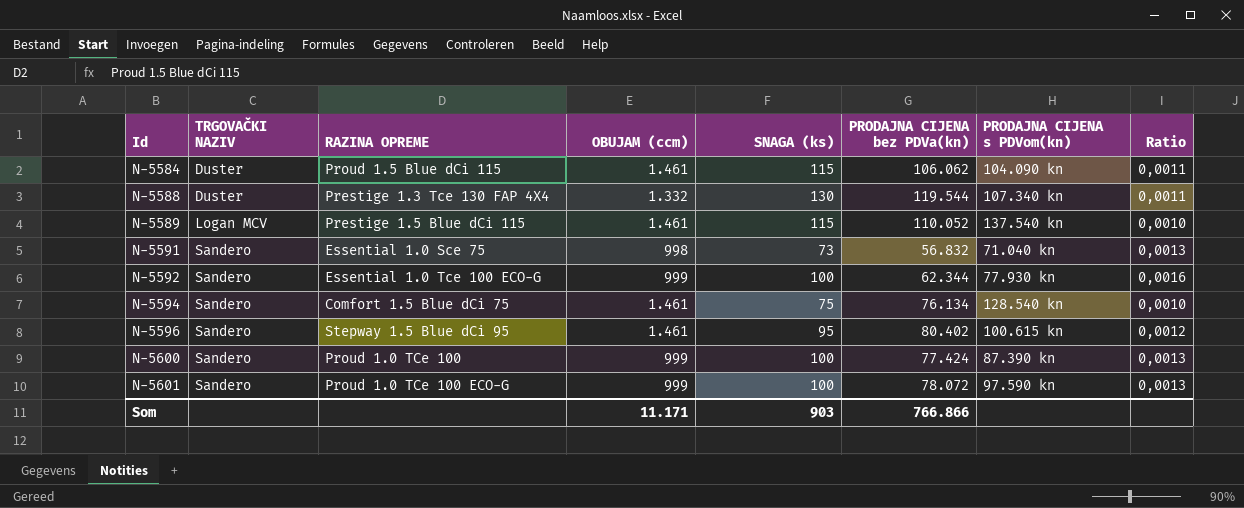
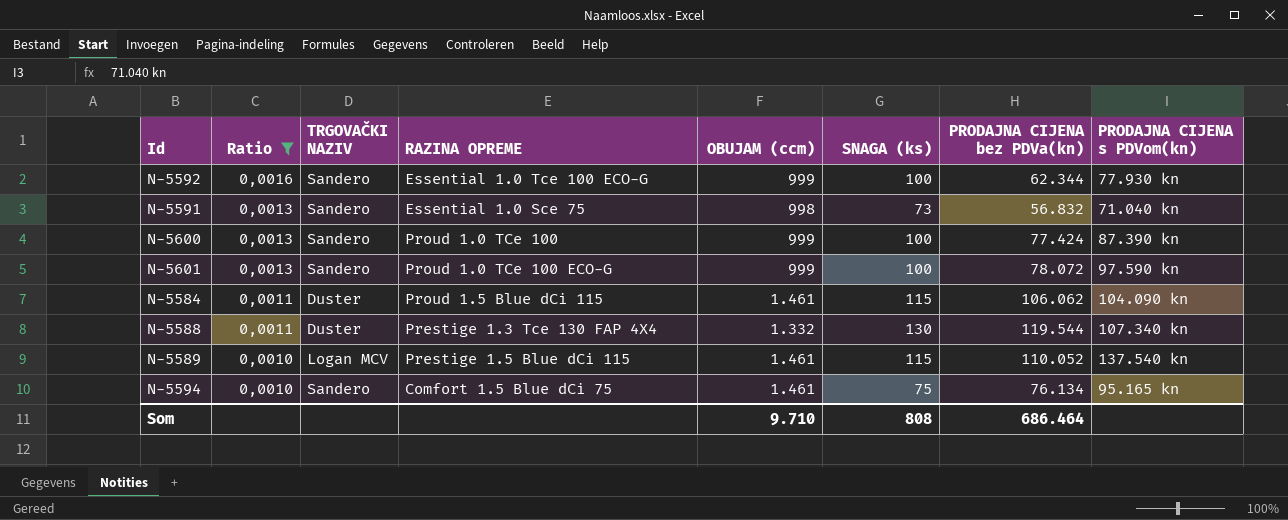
filter: none -> Ratio != 0,0012
row order: Id ascending -> Ratio descending
column Ratio | position: 8 -> 2
N-5594 | PRODAJNA CIJENA s PDVom(kn): 128.540 kn -> 95.165 kn
Som | OBUJAM (ccm): 11.171 -> 9.710
Som | SNAGA (ks): 903 -> 808
Som | PRODAJNA CIJENA bez PDVa(kn): 766.866 -> 686.464

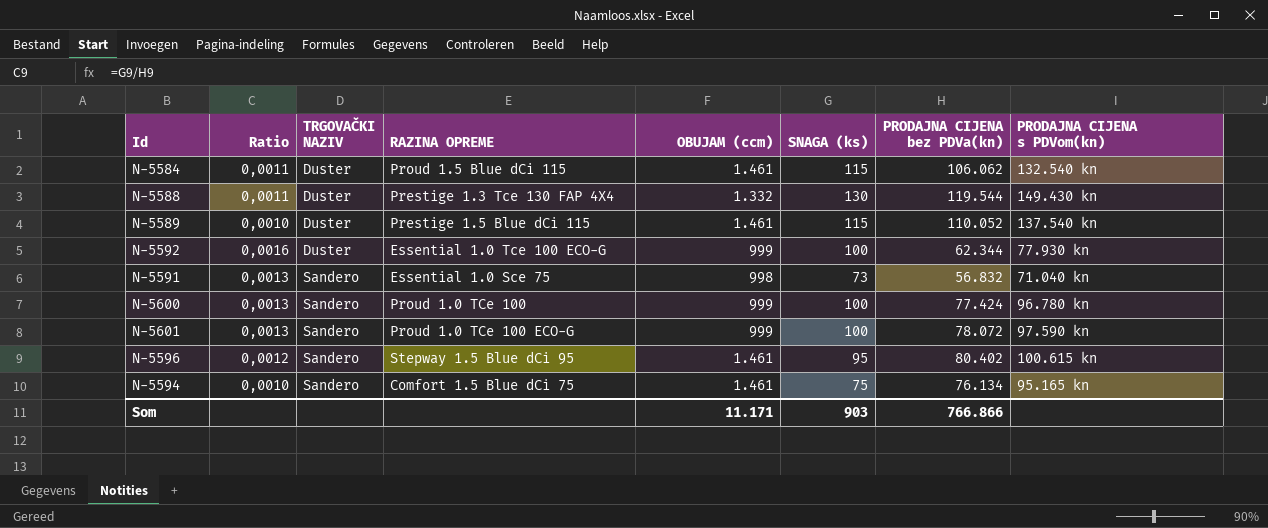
filter: Ratio != 0,0012 -> none
row order: Ratio descending -> TRGOVAČKI NAZIV ascending
N-5584 | PRODAJNA CIJENA s PDVom(kn): 104.090 kn -> 132.540 kn
N-5588 | PRODAJNA CIJENA s PDVom(kn): 107.340 kn -> 149.430 kn
N-5589 | TRGOVAČKI NAZIV: Logan MCV -> Duster
N-5592 | TRGOVAČKI NAZIV: Sandero -> Duster
N-5600 | PRODAJNA CIJENA s PDVom(kn): 87.390 kn -> 96.780 kn
Som | OBUJAM (ccm): 9.710 -> 11.171
Som | SNAGA (ks): 808 -> 903
Som | PRODAJNA CIJENA bez PDVa(kn): 686.464 -> 766.866

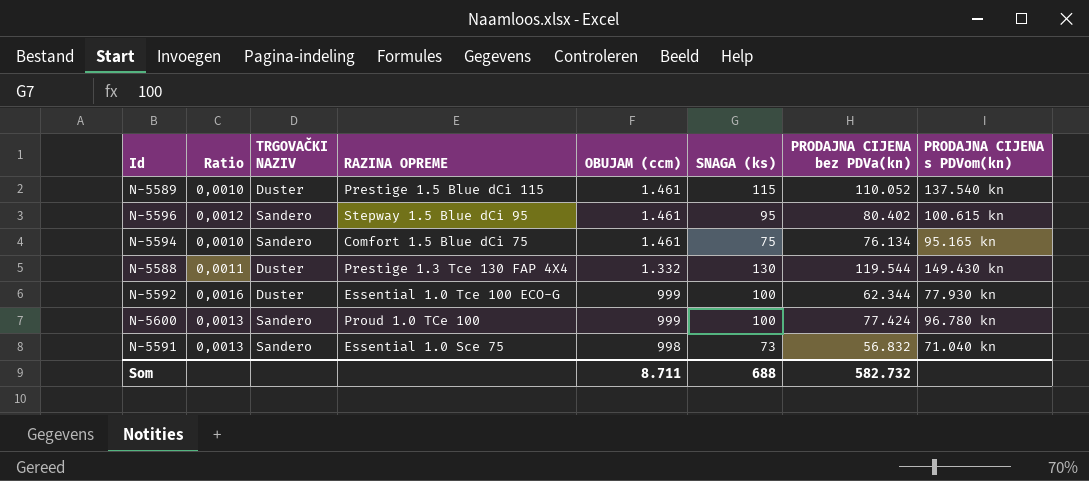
row order: TRGOVAČKI NAZIV ascending -> OBUJAM (ccm) descending
row N-5584: 0,0011 | Duster | Proud 1.5 Blue dCi 115 | 1.461 | 115 | 106.062 | 132.540 kn -> none
row N-5601: 0,0013 | Sandero | Proud 1.0 TCe 100 ECO-G | 999 | 100 | 78.072 | 97.590 kn -> none
Som | OBUJAM (ccm): 11.171 -> 8.711
Som | SNAGA (ks): 903 -> 688
Som | PRODAJNA CIJENA bez PDVa(kn): 766.866 -> 582.732

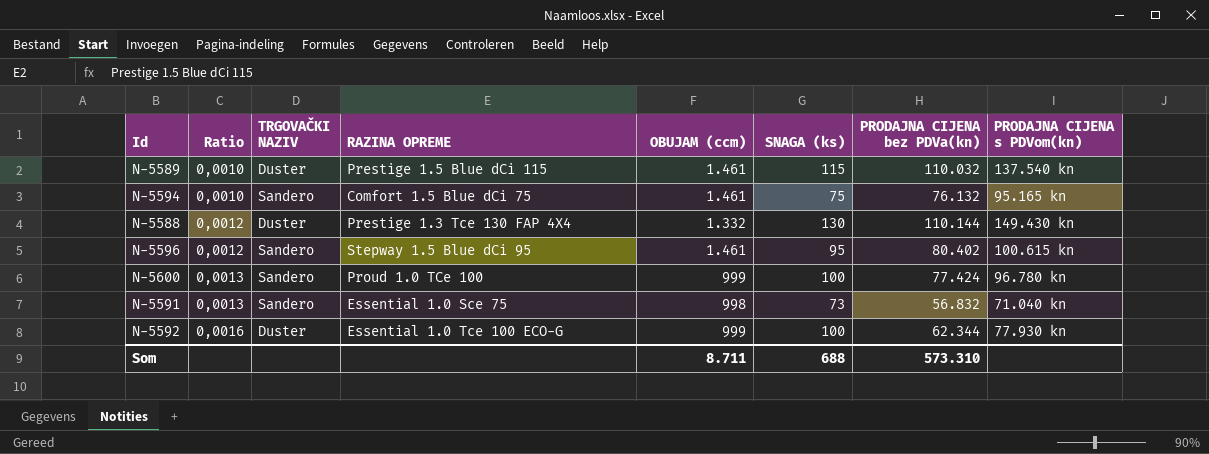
row order: OBUJAM (ccm) descending -> Ratio ascending
N-5589 | PRODAJNA CIJENA bez PDVa(kn): 110.052 -> 110.032
N-5594 | PRODAJNA CIJENA bez PDVa(kn): 76.134 -> 76.132
N-5588 | Ratio: 0,0011 -> 0,0012
N-5588 | PRODAJNA CIJENA bez PDVa(kn): 119.544 -> 110.144
Som | PRODAJNA CIJENA bez PDVa(kn): 582.732 -> 573.310

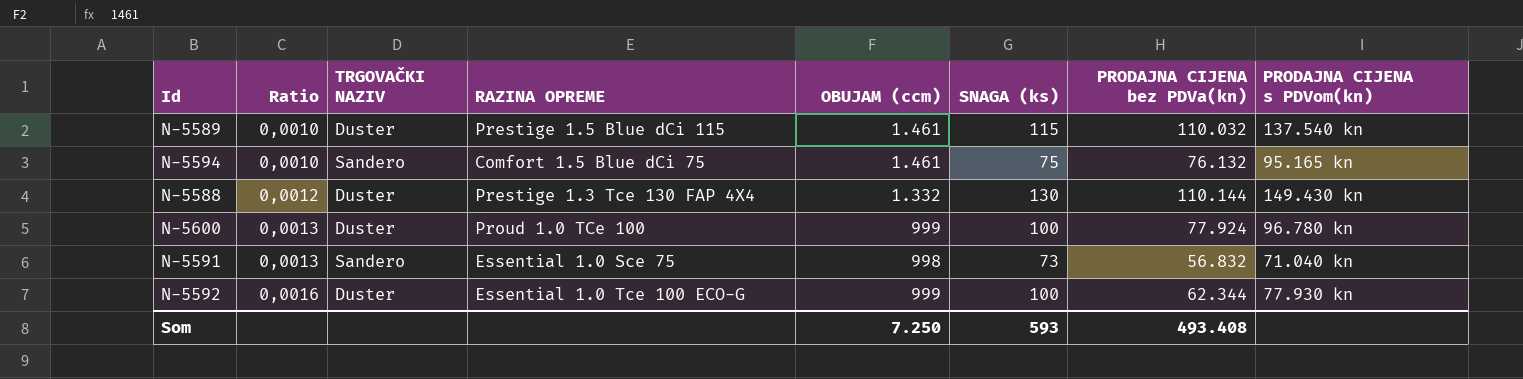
row N-5596: 0,0012 | Sandero | Stepway 1.5 Blue dCi 95 | 1.461 | 95 | 80.402 | 100.615 kn -> none
N-5600 | TRGOVAČKI NAZIV: Sandero -> Duster
N-5600 | PRODAJNA CIJENA bez PDVa(kn): 77.424 -> 77.924
Som | OBUJAM (ccm): 8.711 -> 7.250
Som | SNAGA (ks): 688 -> 593
Som | PRODAJNA CIJENA bez PDVa(kn): 573.310 -> 493.408

